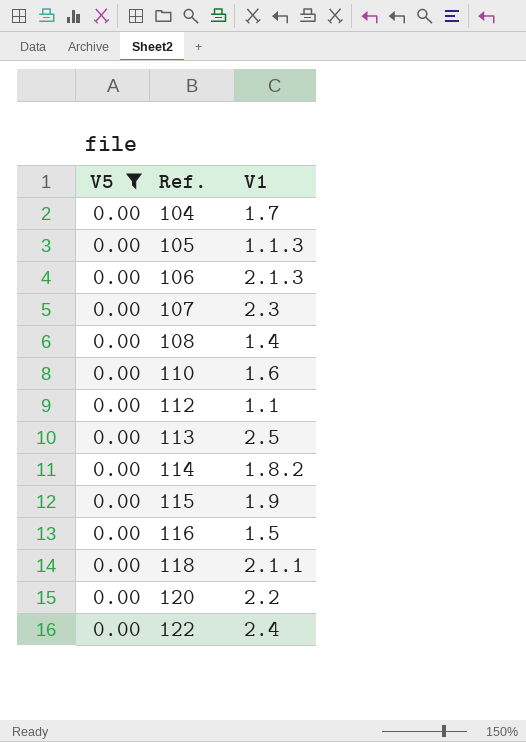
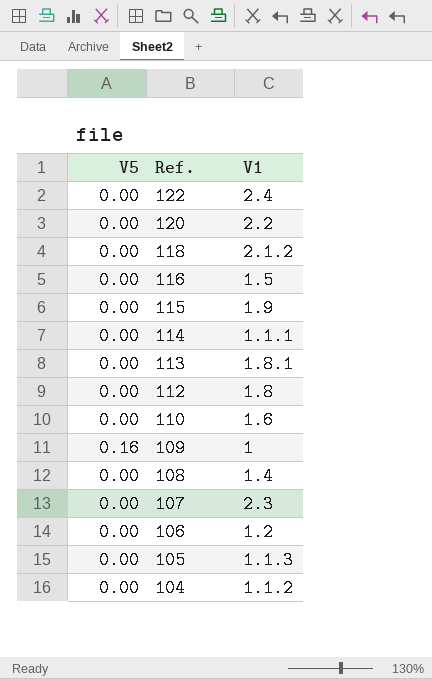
filter: V5 = 0.00 -> none
row order: Ref. ascending -> Ref. descending
118 | V1: 2.1.1 -> 2.1.2
114 | V1: 1.8.2 -> 1.1.1
113 | V1: 2.5 -> 1.8.1
112 | V1: 1.1 -> 1.8
106 | V1: 2.1.3 -> 1.2
104 | V1: 1.7 -> 1.1.2

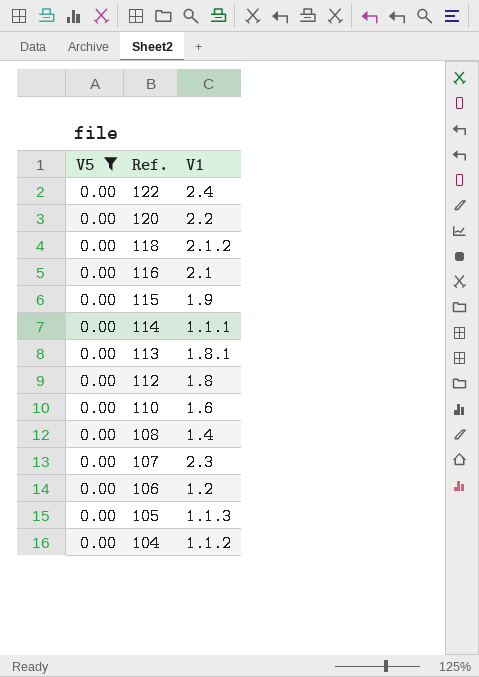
filter: none -> V5 = 0.00
116 | V1: 1.5 -> 2.1

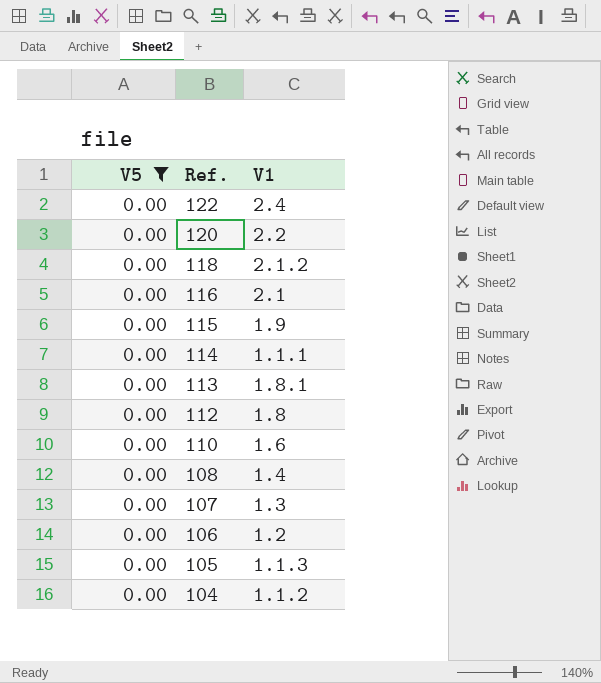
107 | V1: 2.3 -> 1.3

